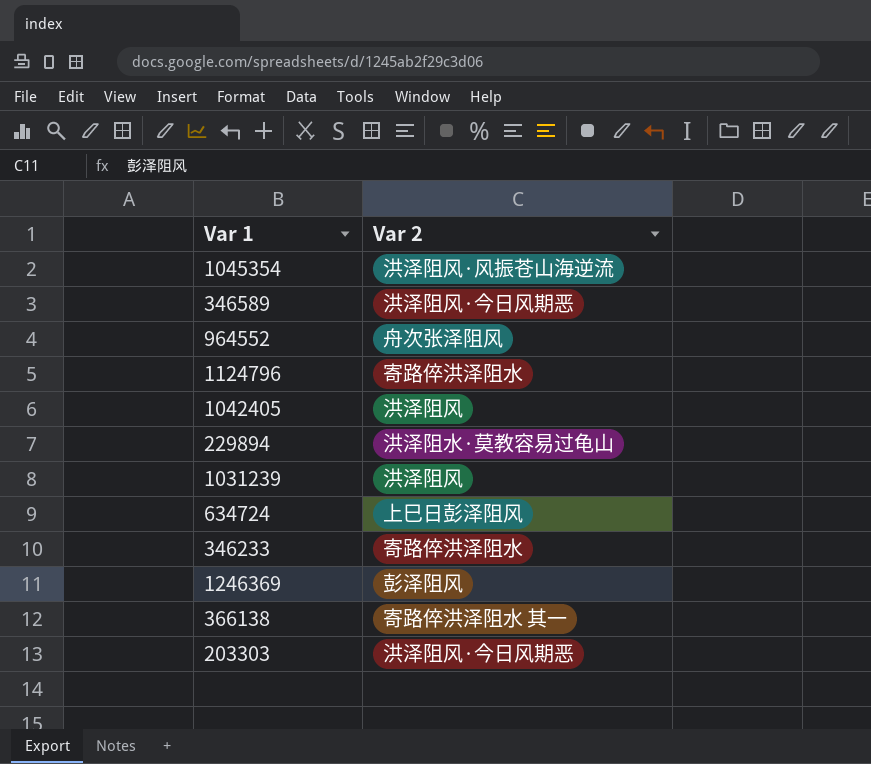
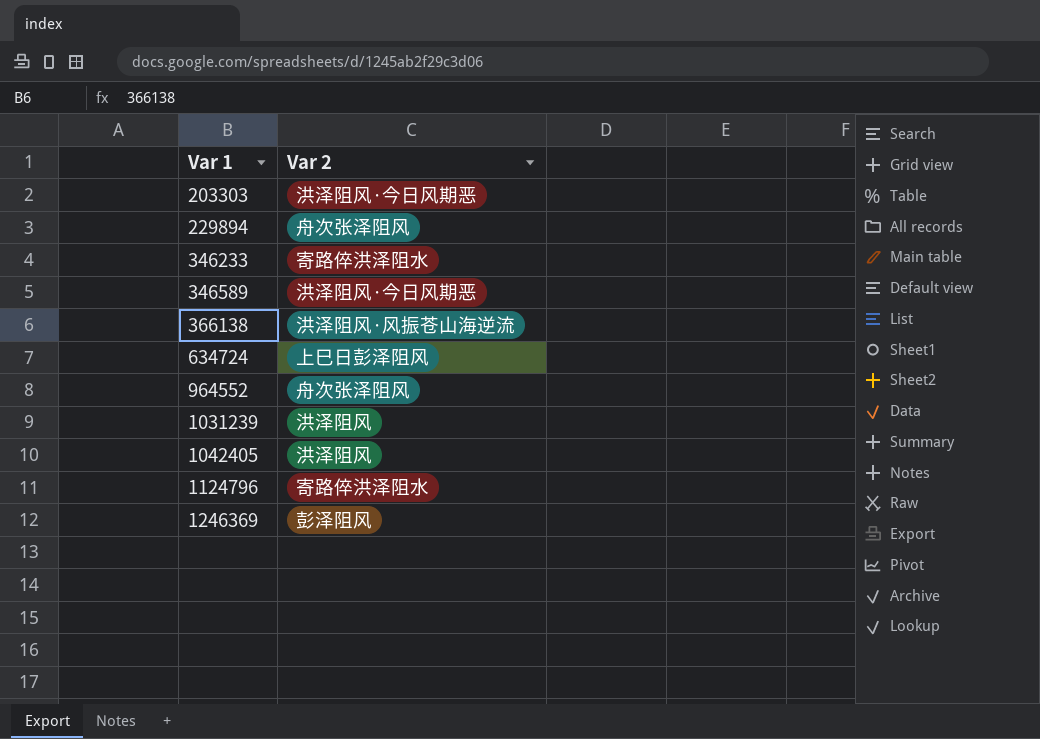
row order: none -> Var 1 ascending
row 1045354: 洪泽阻风·风振苍山海逆流 -> none
229894 | Var 2: 洪泽阻水·莫教容易过龟山 -> 舟次张泽阻风
366138 | Var 2: 寄路倅洪泽阻水 其一 -> 洪泽阻风·风振苍山海逆流

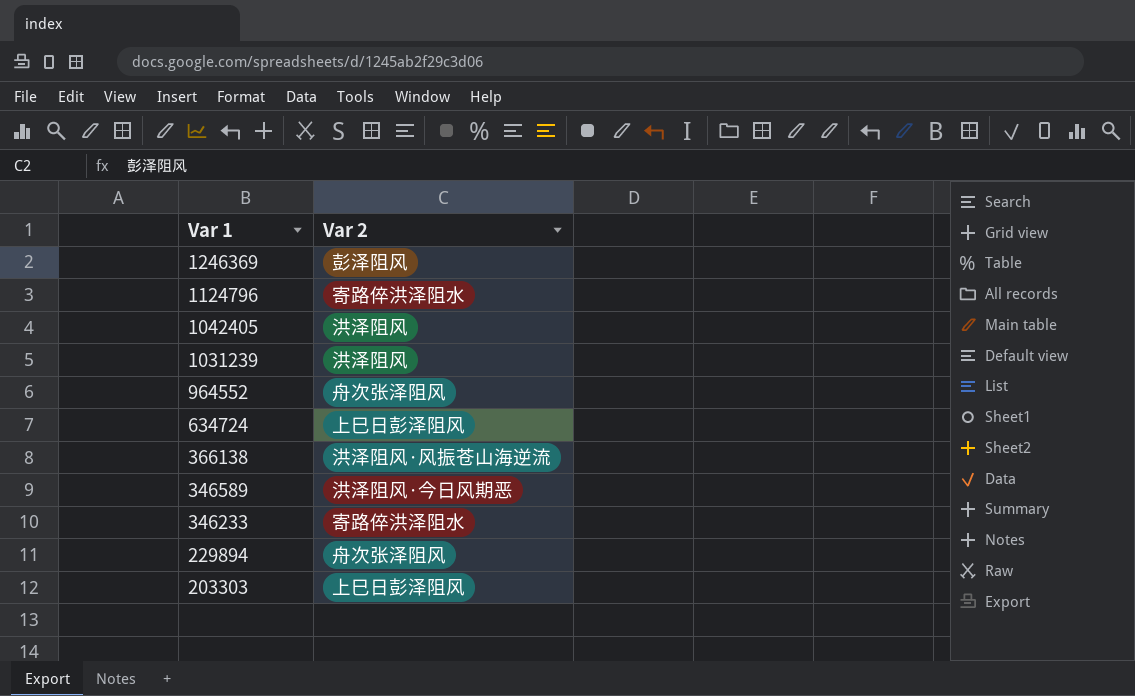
row order: Var 1 ascending -> Var 1 descending
203303 | Var 2: 洪泽阻风·今日风期恶 -> 上巳日彭泽阻风

